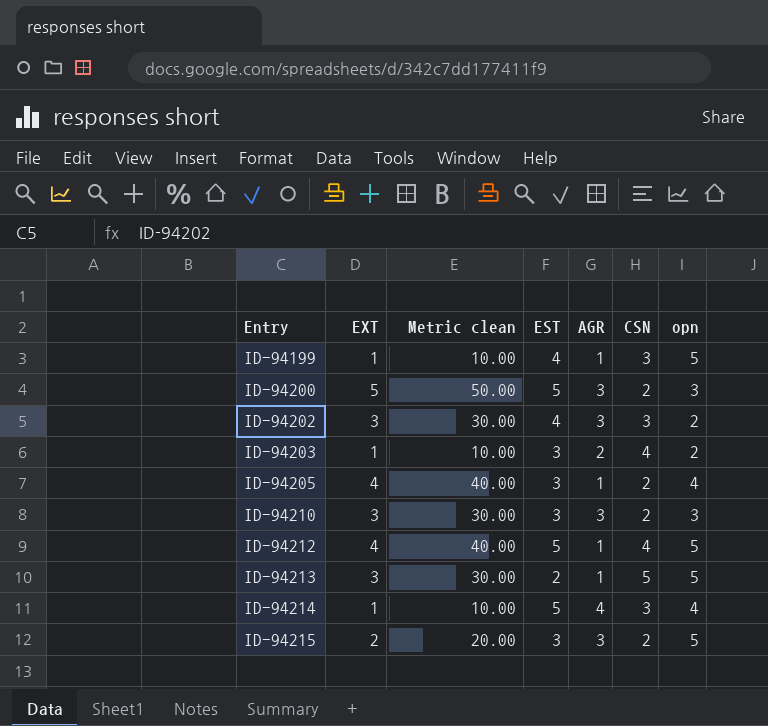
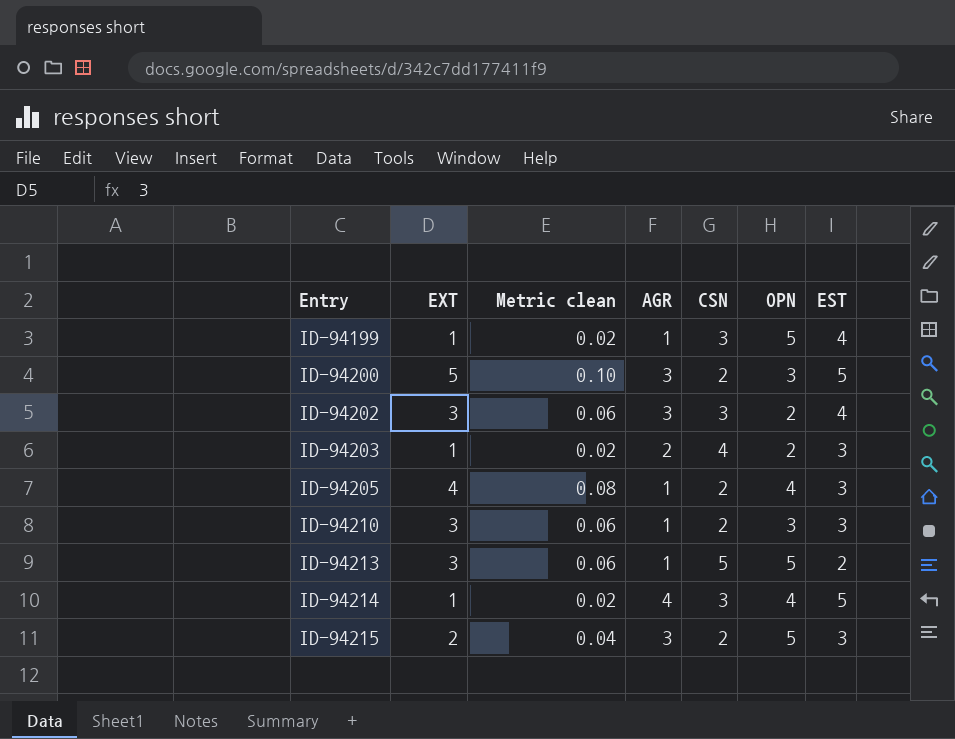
column Metric clean | formula: [EXT] * 10 -> [EXT] * 0.02
column name: opn -> OPN
column EST | position: 4 -> 7
row ID-94212: 4 | 40.00 | 5 | 1 | 4 | 5 -> none
ID-94210 | AGR: 3 -> 1

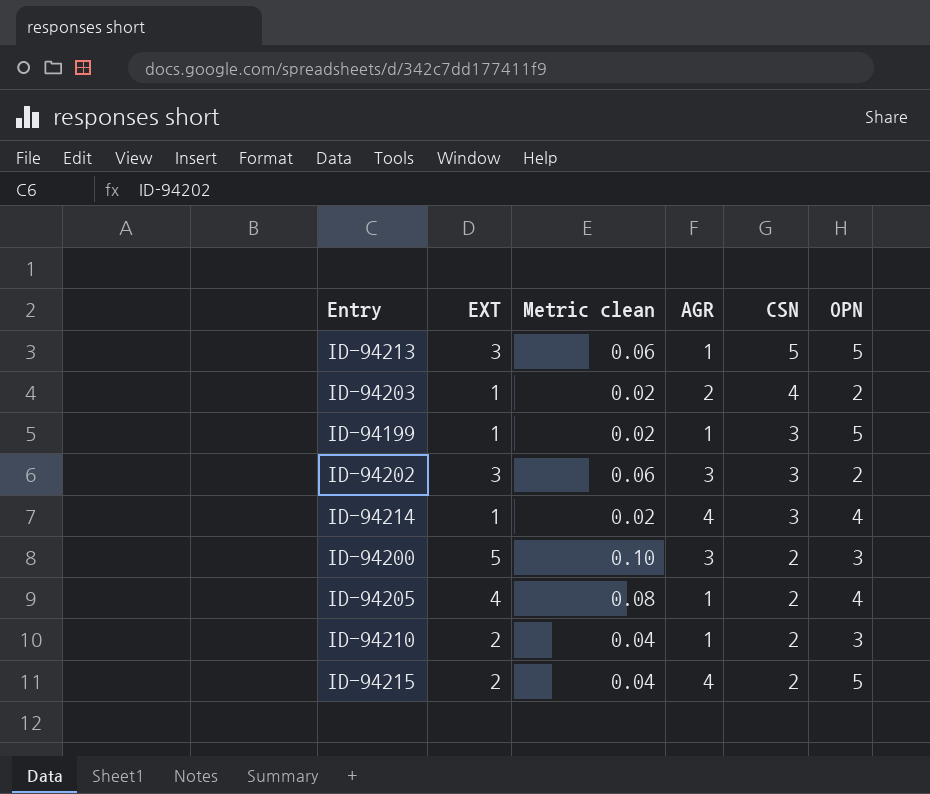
row order: Entry ascending -> CSN descending
column EST | position: 7 -> none
ID-94210 | EXT: 3 -> 2
ID-94210 | Metric clean: 0.06 -> 0.04
ID-94215 | AGR: 3 -> 4

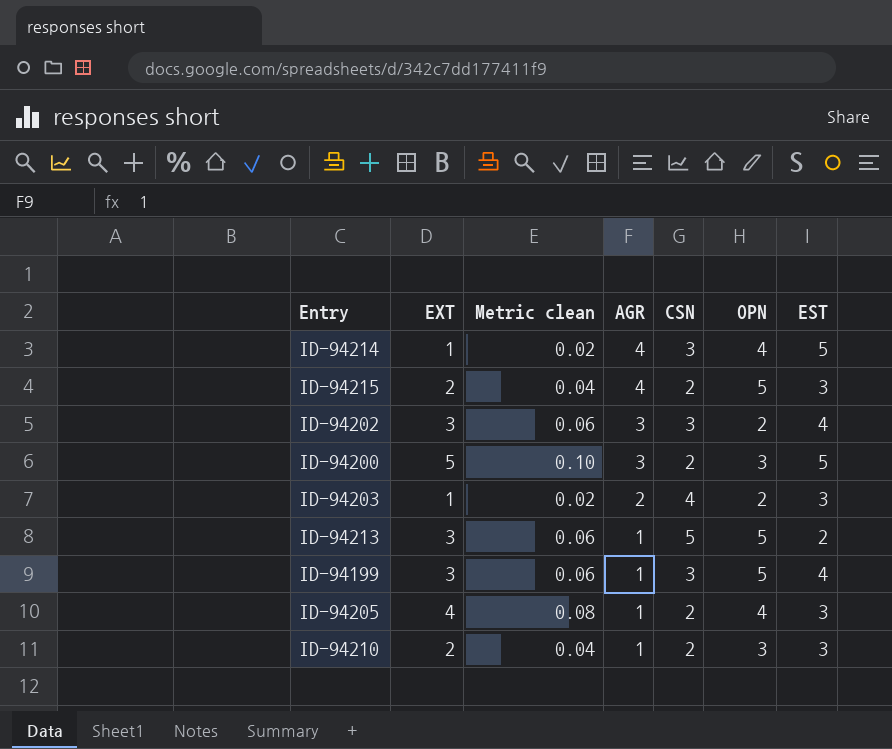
row order: CSN descending -> AGR descending
column EST | position: none -> 7
ID-94199 | EXT: 1 -> 3
ID-94199 | Metric clean: 0.02 -> 0.06

